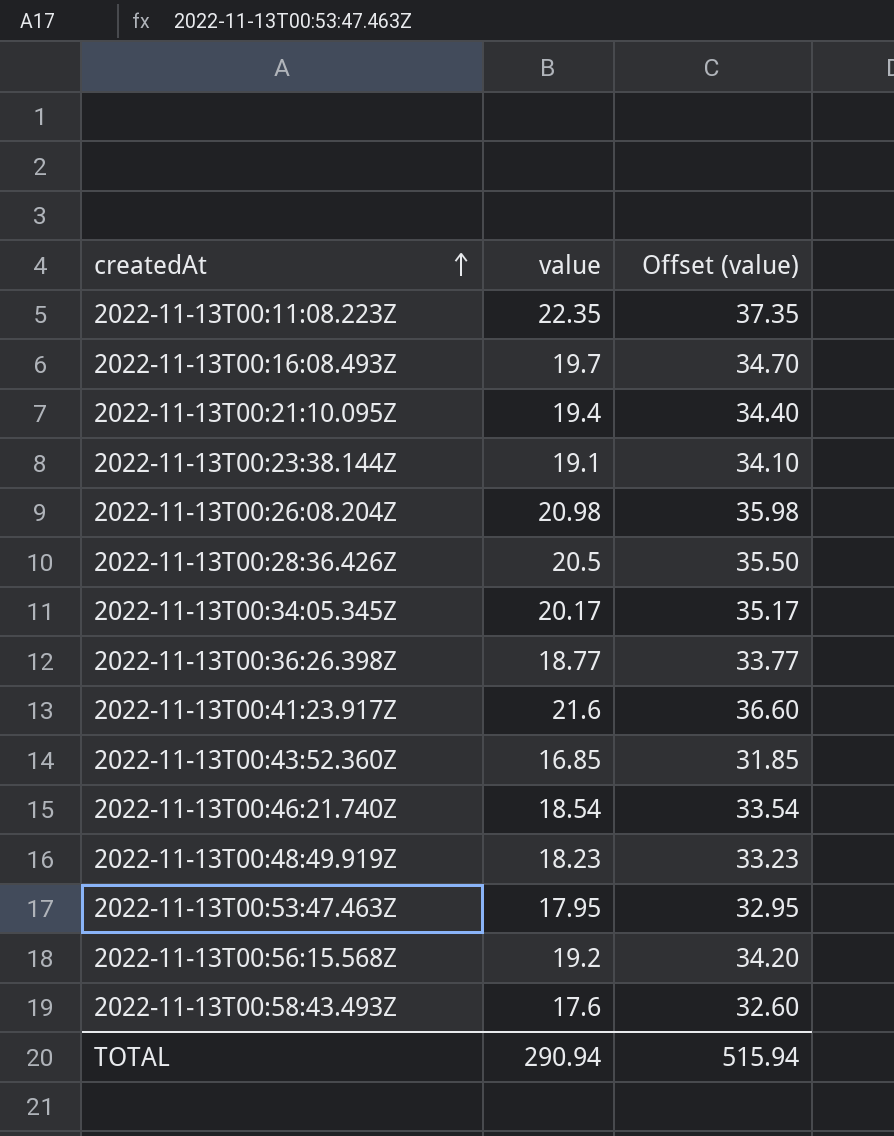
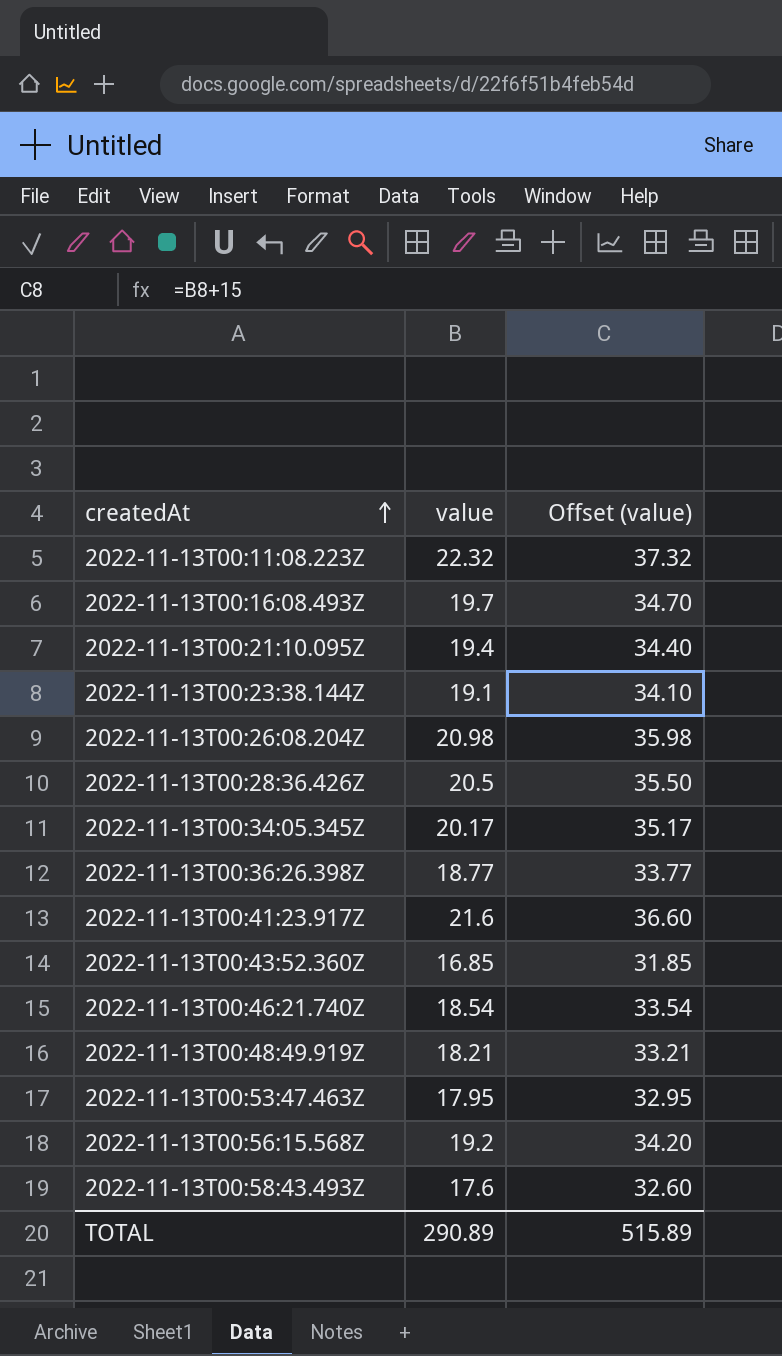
2022-11-13T00:11:08.223Z | value: 22.35 -> 22.32
2022-11-13T00:11:08.223Z | Offset (value): 37.35 -> 37.32
2022-11-13T00:48:49.919Z | value: 18.23 -> 18.21
2022-11-13T00:48:49.919Z | Offset (value): 33.23 -> 33.21
TOTAL | value: 290.94 -> 290.89
TOTAL | Offset (value): 515.94 -> 515.89

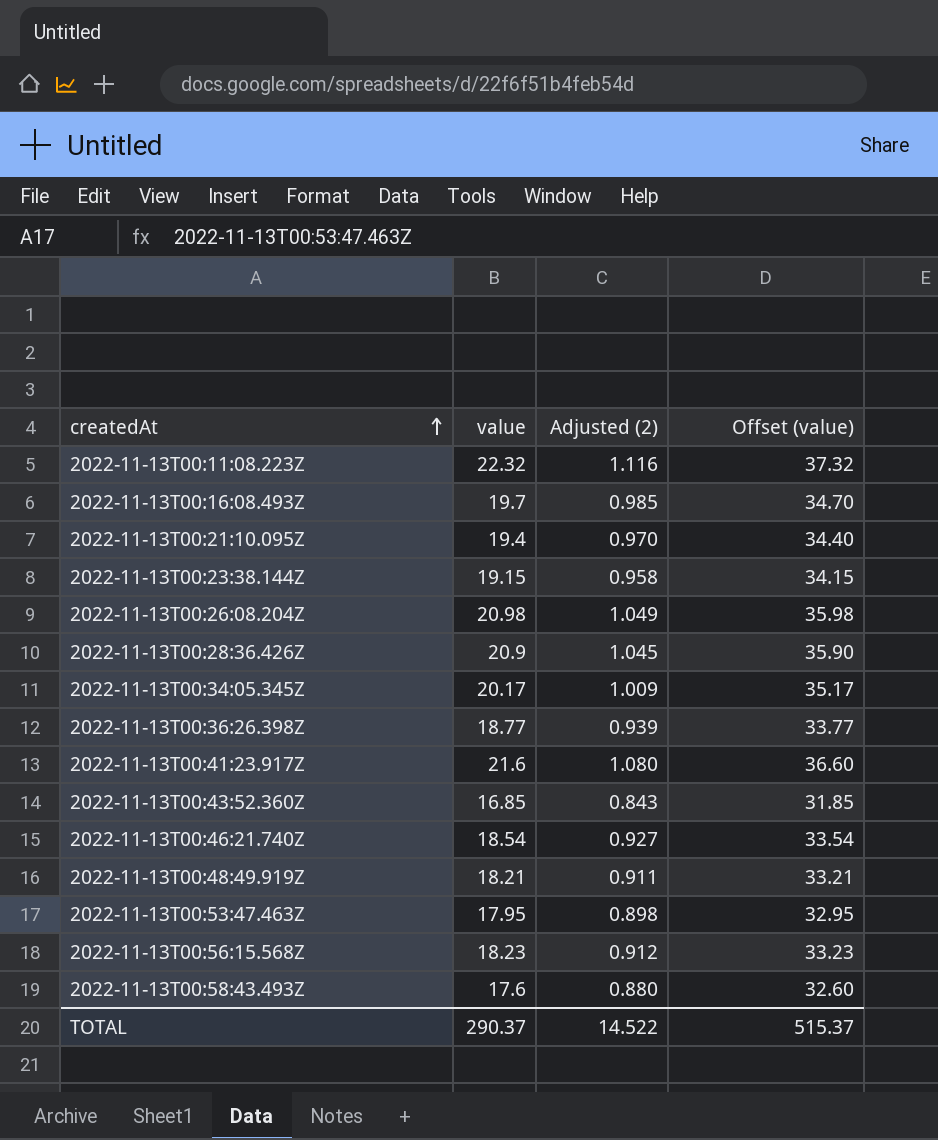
column Adjusted (2) | formula: none -> [value] * 0.05
2022-11-13T00:23:38.144Z | value: 19.1 -> 19.15
2022-11-13T00:23:38.144Z | Offset (value): 34.10 -> 34.15
2022-11-13T00:28:36.426Z | value: 20.5 -> 20.9
2022-11-13T00:28:36.426Z | Offset (value): 35.50 -> 35.90
2022-11-13T00:56:15.568Z | value: 19.2 -> 18.23
2022-11-13T00:56:15.568Z | Offset (value): 34.20 -> 33.23
TOTAL | value: 290.89 -> 290.37
TOTAL | Offset (value): 515.89 -> 515.37

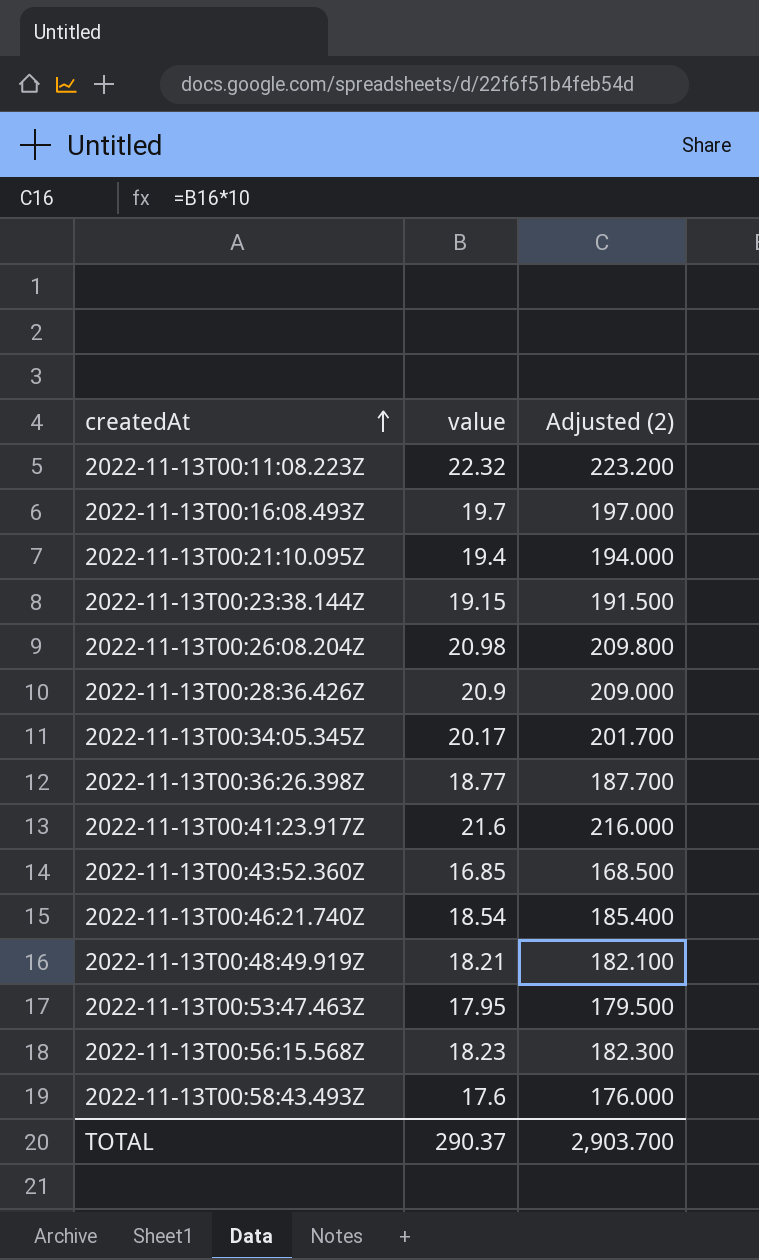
column Offset (value) | formula: [value] + 15 -> none
column Adjusted (2) | formula: [value] * 0.05 -> [value] * 10
TOTAL | Adjusted (2): 14.522 -> 2,903.700

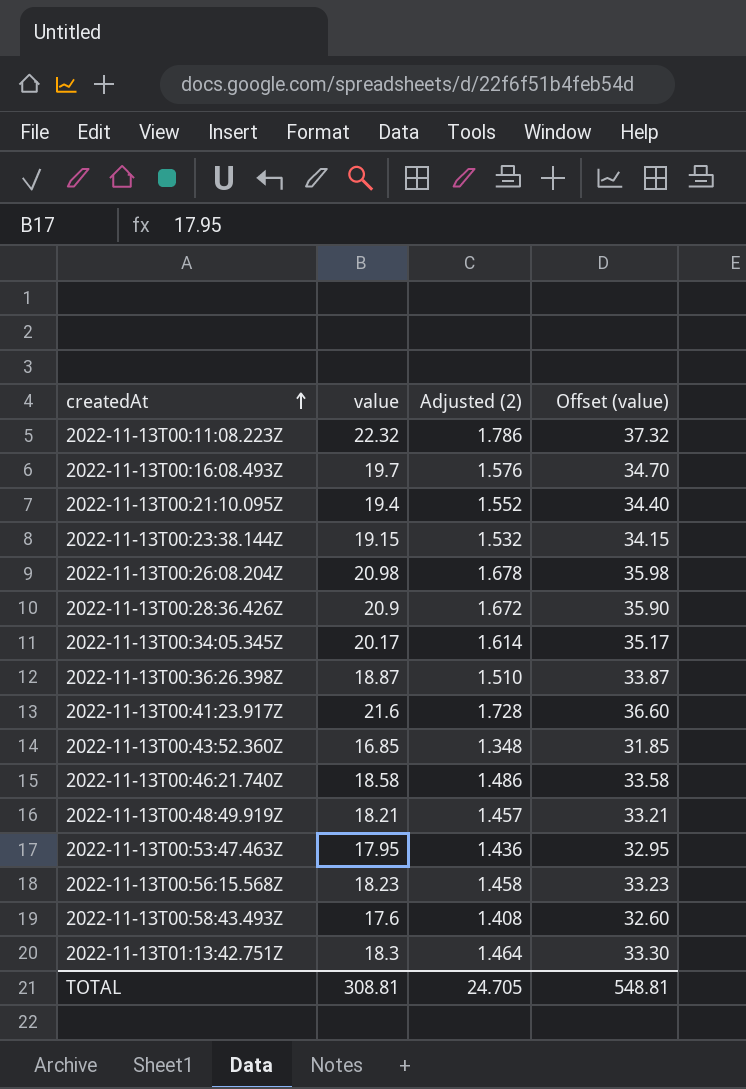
column Adjusted (2) | formula: [value] * 10 -> [value] * 0.08
column Offset (value) | formula: none -> [value] + 15
2022-11-13T00:36:26.398Z | value: 18.77 -> 18.87
2022-11-13T00:46:21.740Z | value: 18.54 -> 18.58
row 2022-11-13T01:13:42.751Z: none -> 18.3 | 1.464 | 33.30
TOTAL | value: 290.37 -> 308.81
TOTAL | Adjusted (2): 2,903.700 -> 24.705

